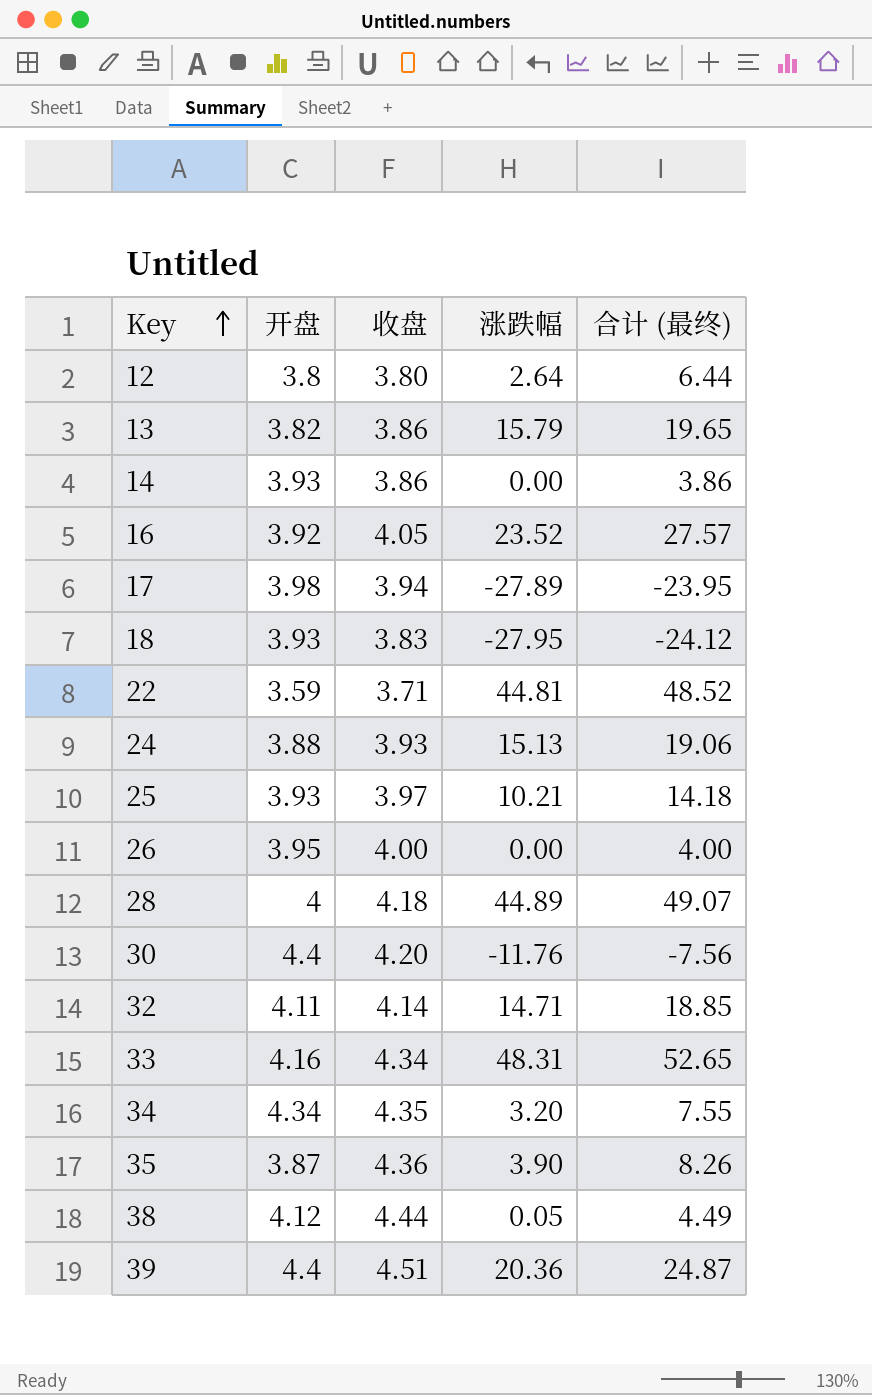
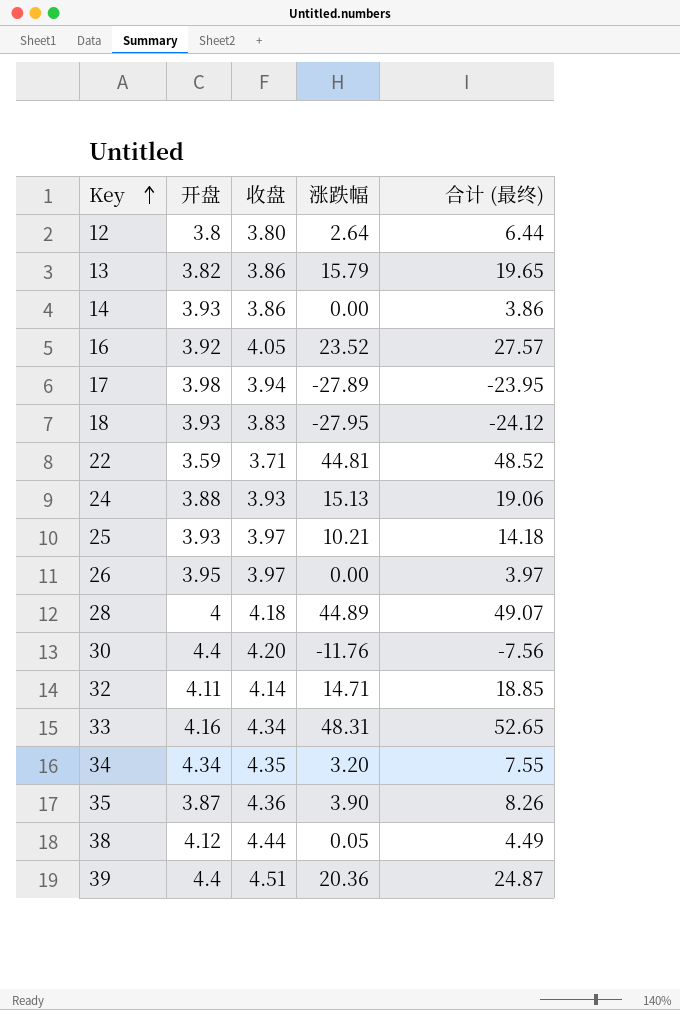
26 | 收盘: 4.00 -> 3.97
26 | 合计 (最终): 4.00 -> 3.97

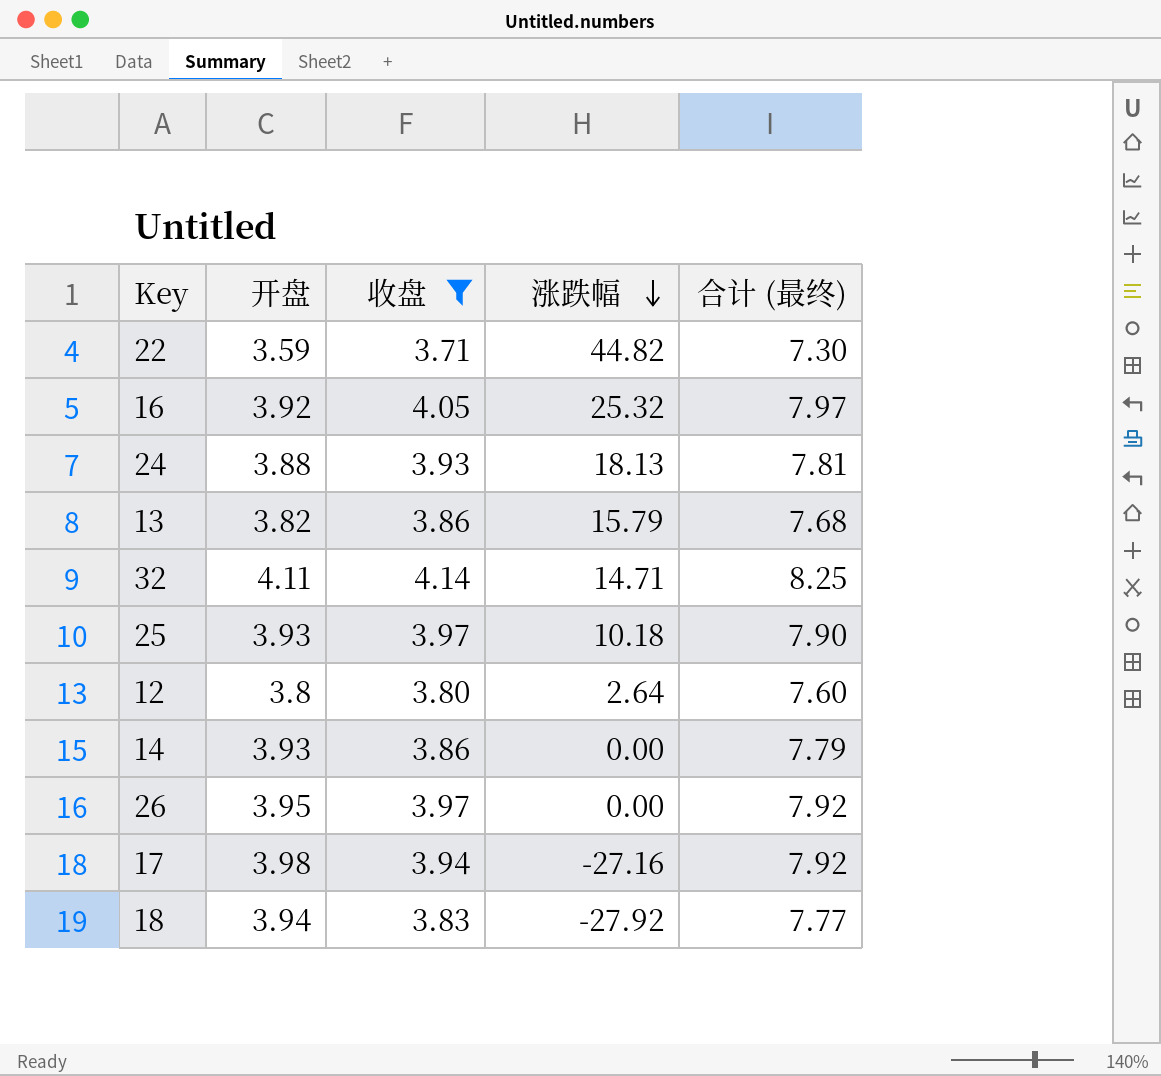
filter: none -> 收盘 <= 4.14
row order: Key ascending -> 涨跌幅 descending
column 合计 (最终) | formula: [收盘] + [涨跌幅] -> [开盘] + [收盘]
22 | 涨跌幅: 44.81 -> 44.82
16 | 涨跌幅: 23.52 -> 25.32
24 | 涨跌幅: 15.13 -> 18.13
25 | 涨跌幅: 10.21 -> 10.18
17 | 涨跌幅: -27.89 -> -27.16
18 | 开盘: 3.93 -> 3.94
18 | 涨跌幅: -27.95 -> -27.92

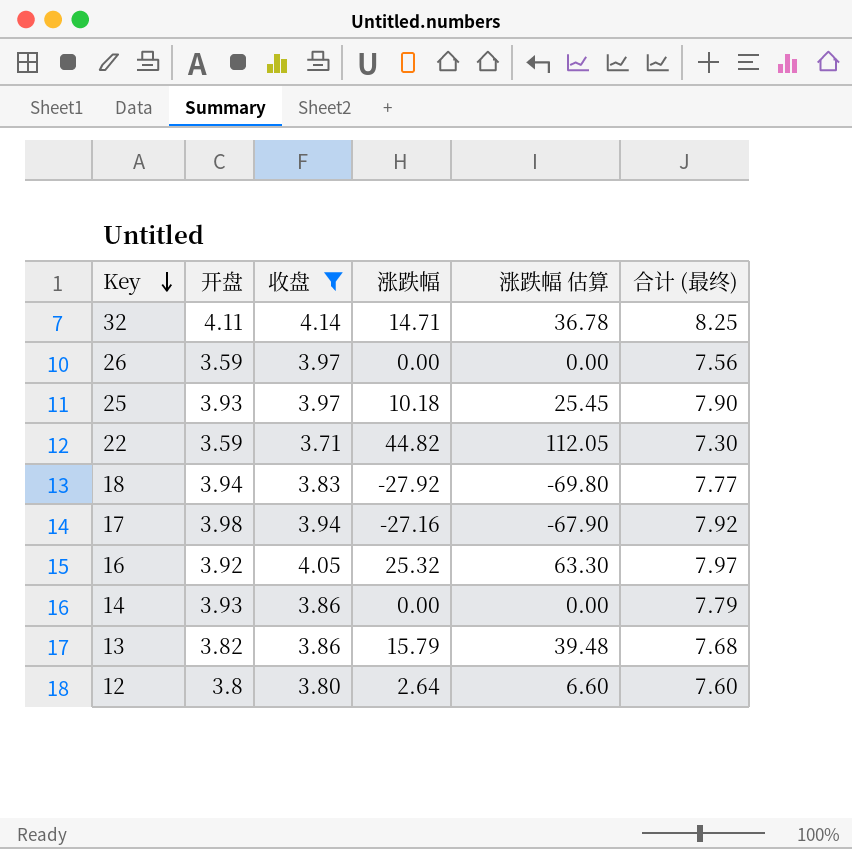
row order: 涨跌幅 descending -> Key descending
column 涨跌幅 估算 | formula: none -> [涨跌幅] * 2.5
row 24: 3.88 | 3.93 | 18.13 | 7.81 -> none
26 | 开盘: 3.95 -> 3.59
26 | 合计 (最终): 7.92 -> 7.56

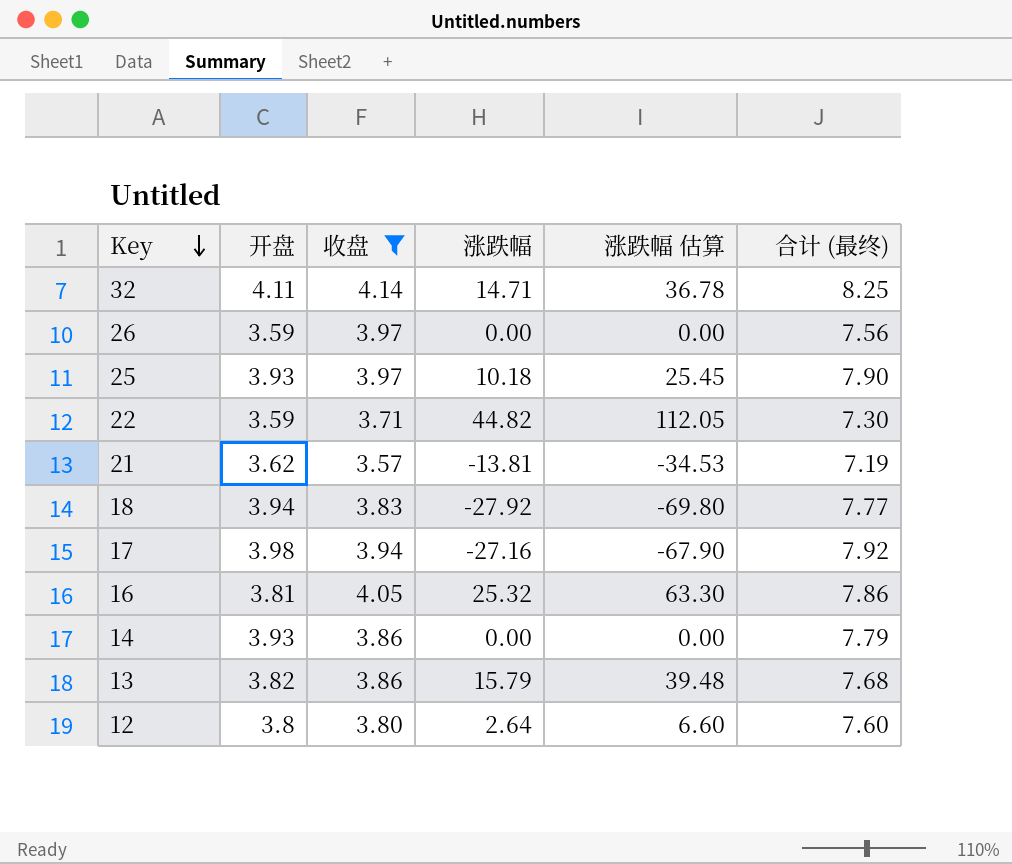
row 21: none -> 3.62 | 3.57 | -13.81 | -34.53 | 7.19
16 | 开盘: 3.92 -> 3.81
16 | 合计 (最终): 7.97 -> 7.86

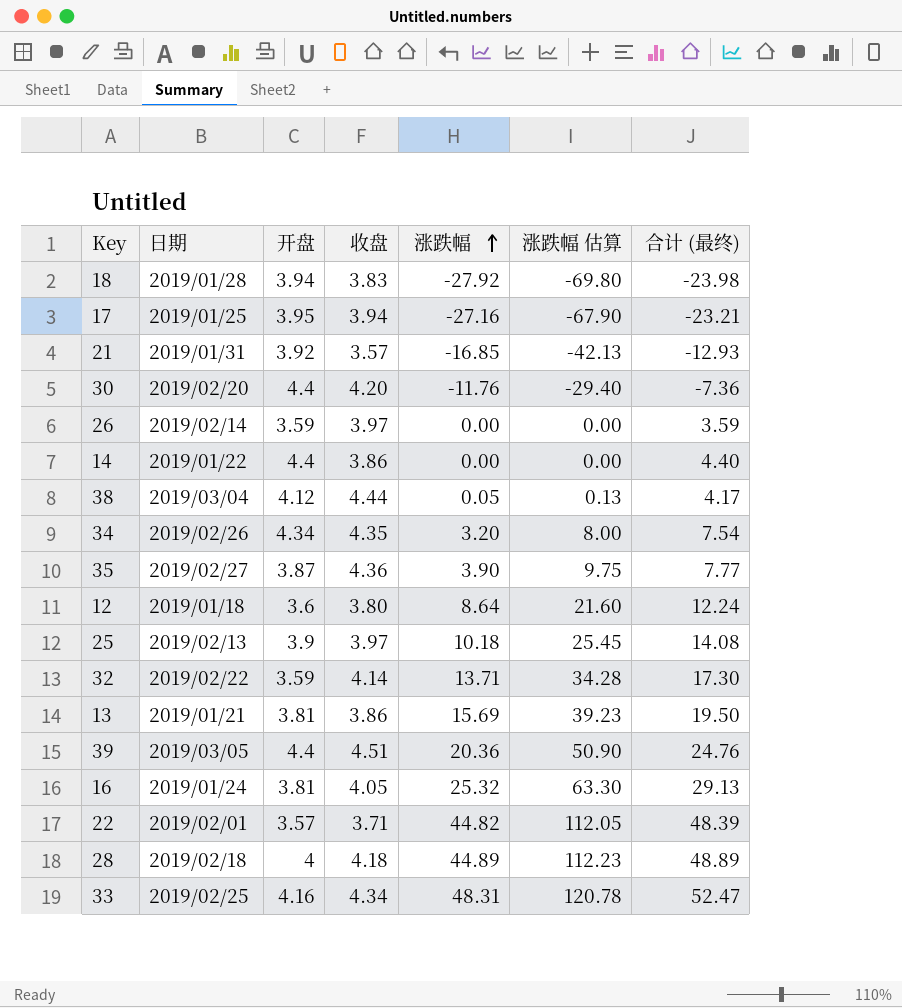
filter: 收盘 <= 4.14 -> none
row order: Key descending -> 涨跌幅 ascending
column 日期 | position: none -> 2
column 合计 (最终) | formula: [开盘] + [收盘] -> [开盘] + [涨跌幅]
17 | 开盘: 3.98 -> 3.95
21 | 开盘: 3.62 -> 3.92
21 | 涨跌幅: -13.81 -> -16.85
21 | 涨跌幅 估算: -34.53 -> -42.13
14 | 开盘: 3.93 -> 4.4
12 | 开盘: 3.8 -> 3.6
12 | 涨跌幅: 2.64 -> 8.64
12 | 涨跌幅 估算: 6.60 -> 21.60
25 | 开盘: 3.93 -> 3.9
32 | 开盘: 4.11 -> 3.59
32 | 涨跌幅: 14.71 -> 13.71
32 | 涨跌幅 估算: 36.78 -> 34.28
13 | 开盘: 3.82 -> 3.81
13 | 涨跌幅: 15.79 -> 15.69
13 | 涨跌幅 估算: 39.48 -> 39.23
22 | 开盘: 3.59 -> 3.57

